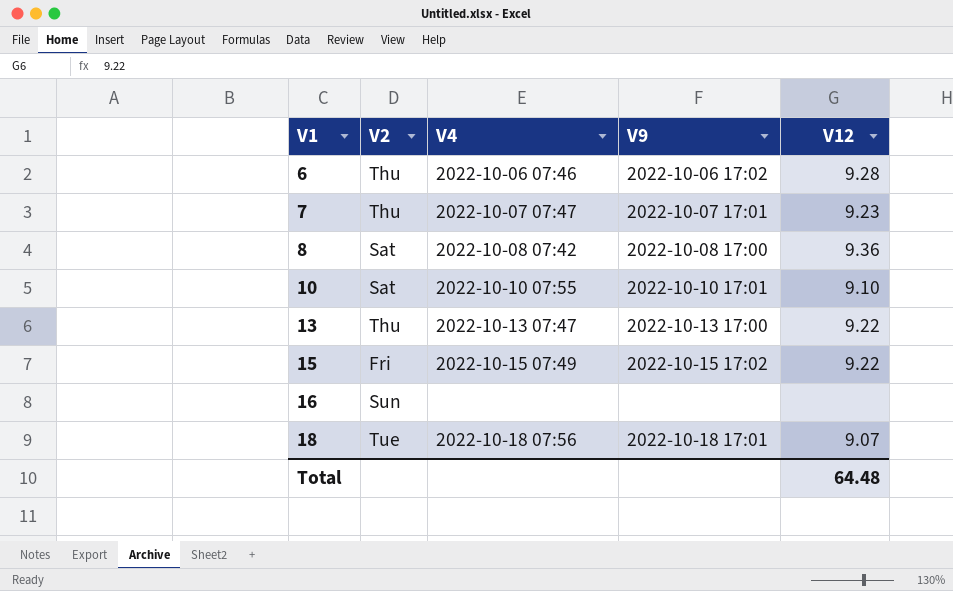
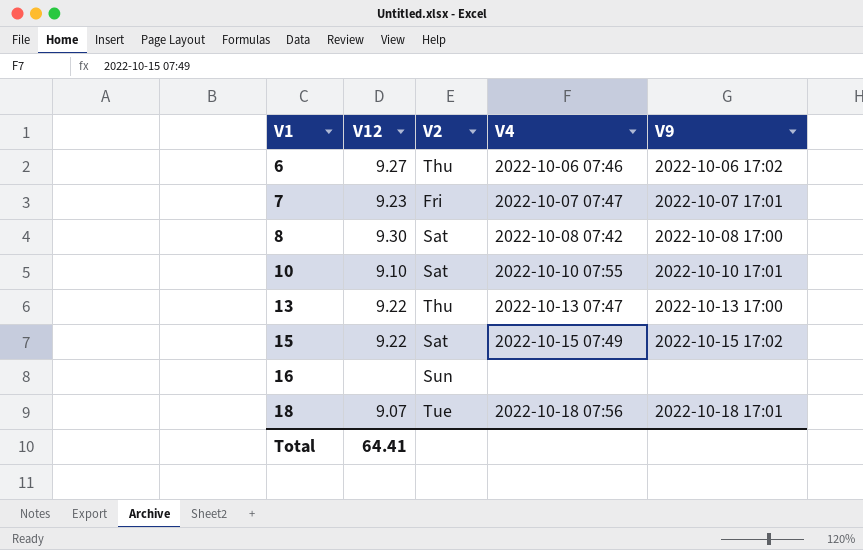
column V12 | position: 5 -> 2
6 | V12: 9.28 -> 9.27
7 | V2: Thu -> Fri
8 | V12: 9.36 -> 9.30
15 | V2: Fri -> Sat
Total | V12: 64.48 -> 64.41

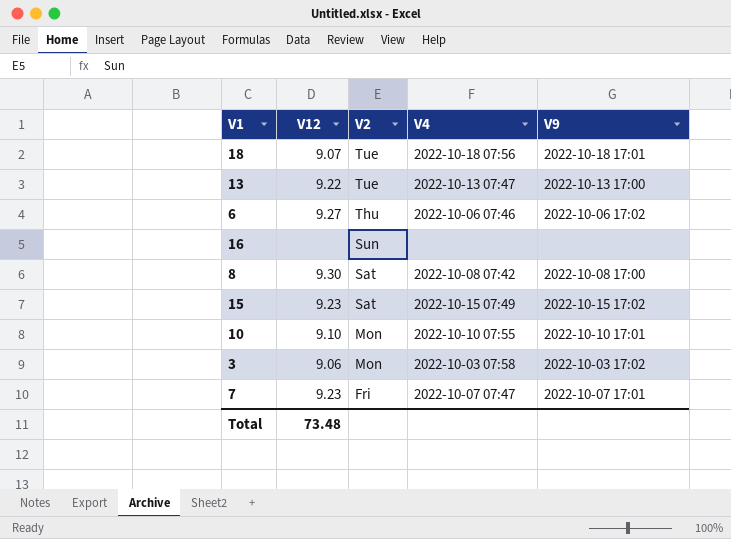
row order: V1 ascending -> V2 descending
13 | V2: Thu -> Tue
15 | V12: 9.22 -> 9.23
10 | V2: Sat -> Mon
row 3: none -> 9.06 | Mon | 2022-10-03 07:58 | 2022-10-03 17:02
Total | V12: 64.41 -> 73.48

